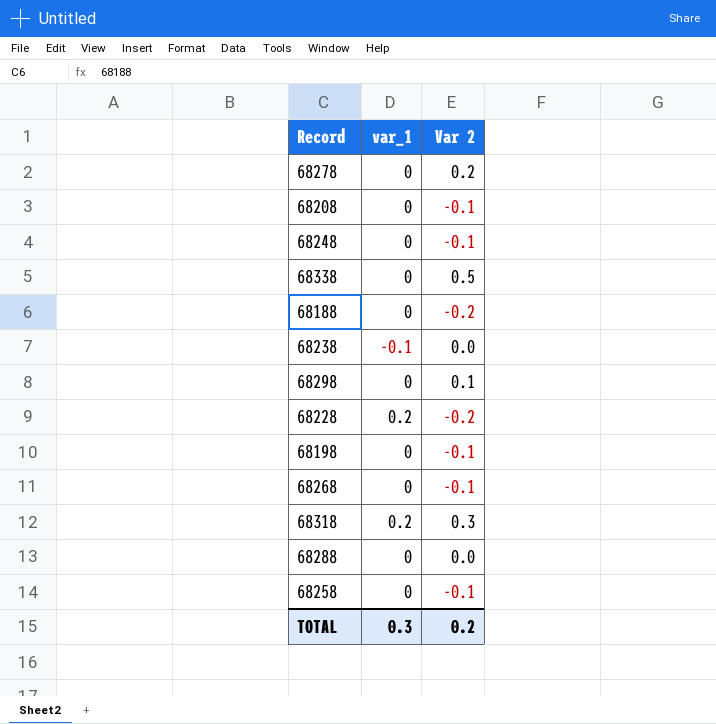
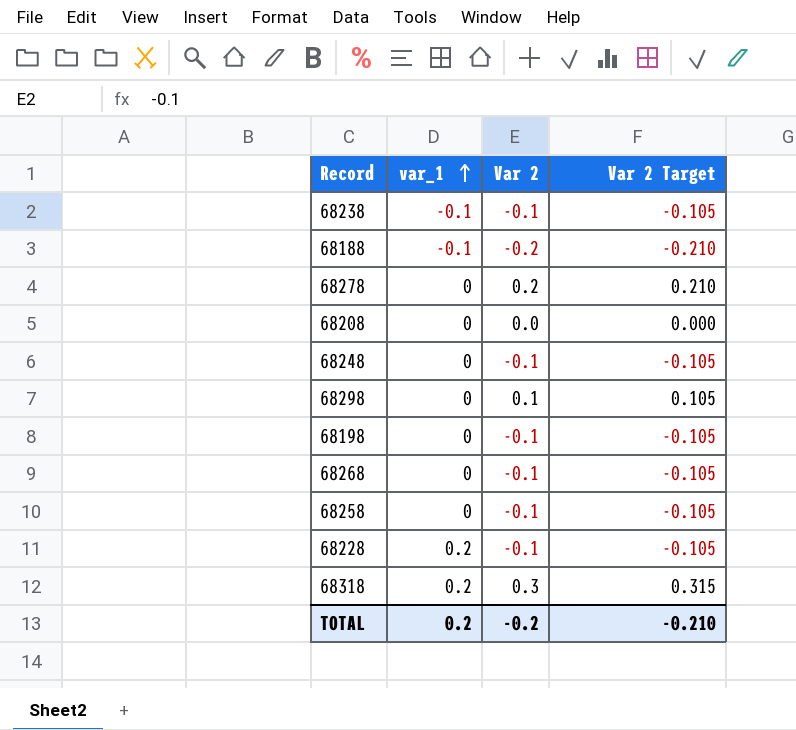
row order: none -> var_1 ascending
column Var 2 Target | formula: none -> [Var 2] * 1.05
row 68338: 0 | 0.5 -> none
row 68288: 0 | 0.0 -> none
68238 | Var 2: 0.0 -> -0.1
68188 | var_1: 0 -> -0.1
68208 | Var 2: -0.1 -> 0.0
68228 | Var 2: -0.2 -> -0.1
TOTAL | var_1: 0.3 -> 0.2
TOTAL | Var 2: 0.2 -> -0.2

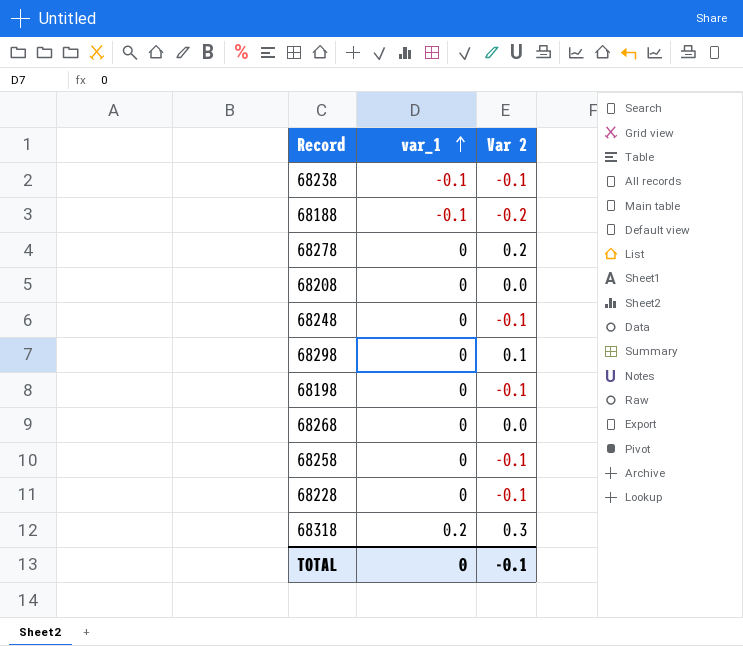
column Var 2 Target | formula: [Var 2] * 1.05 -> none
68268 | Var 2: -0.1 -> 0.0
68228 | var_1: 0.2 -> 0
TOTAL | var_1: 0.2 -> 0
TOTAL | Var 2: -0.2 -> -0.1

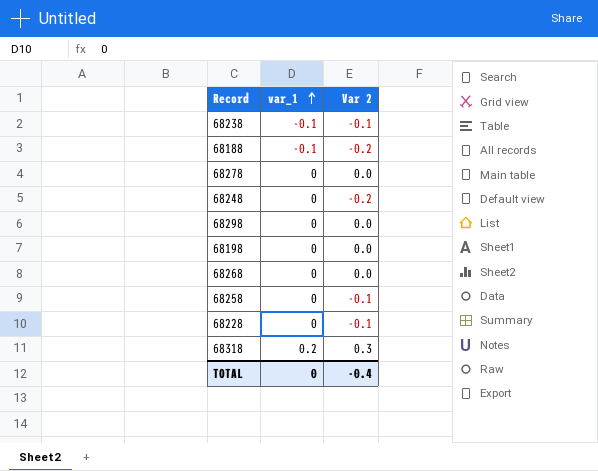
row 68208: 0 | 0.0 -> none
68278 | Var 2: 0.2 -> 0.0
68248 | Var 2: -0.1 -> -0.2
68298 | Var 2: 0.1 -> 0.0
68198 | Var 2: -0.1 -> 0.0
TOTAL | Var 2: -0.1 -> -0.4

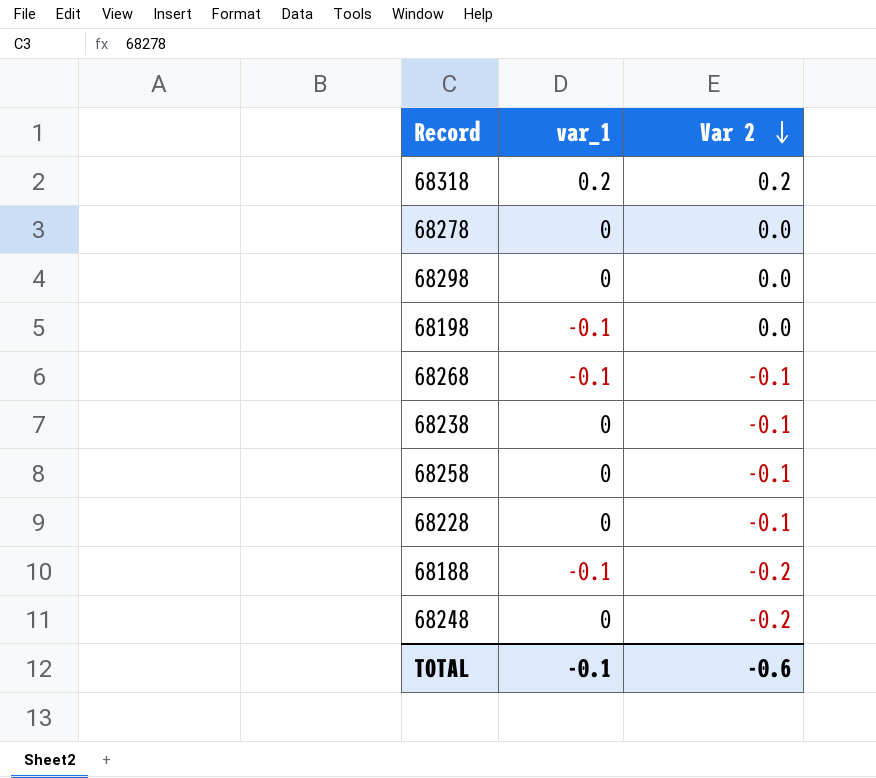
row order: var_1 ascending -> Var 2 descending
68318 | Var 2: 0.3 -> 0.2
68198 | var_1: 0 -> -0.1
68268 | var_1: 0 -> -0.1
68268 | Var 2: 0.0 -> -0.1
68238 | var_1: -0.1 -> 0
TOTAL | var_1: 0 -> -0.1
TOTAL | Var 2: -0.4 -> -0.6

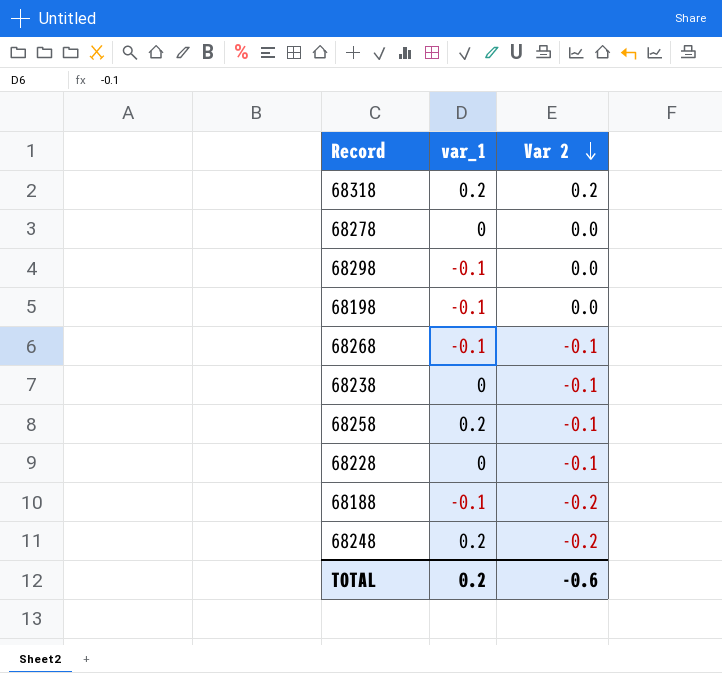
68298 | var_1: 0 -> -0.1
68258 | var_1: 0 -> 0.2
68248 | var_1: 0 -> 0.2
TOTAL | var_1: -0.1 -> 0.2

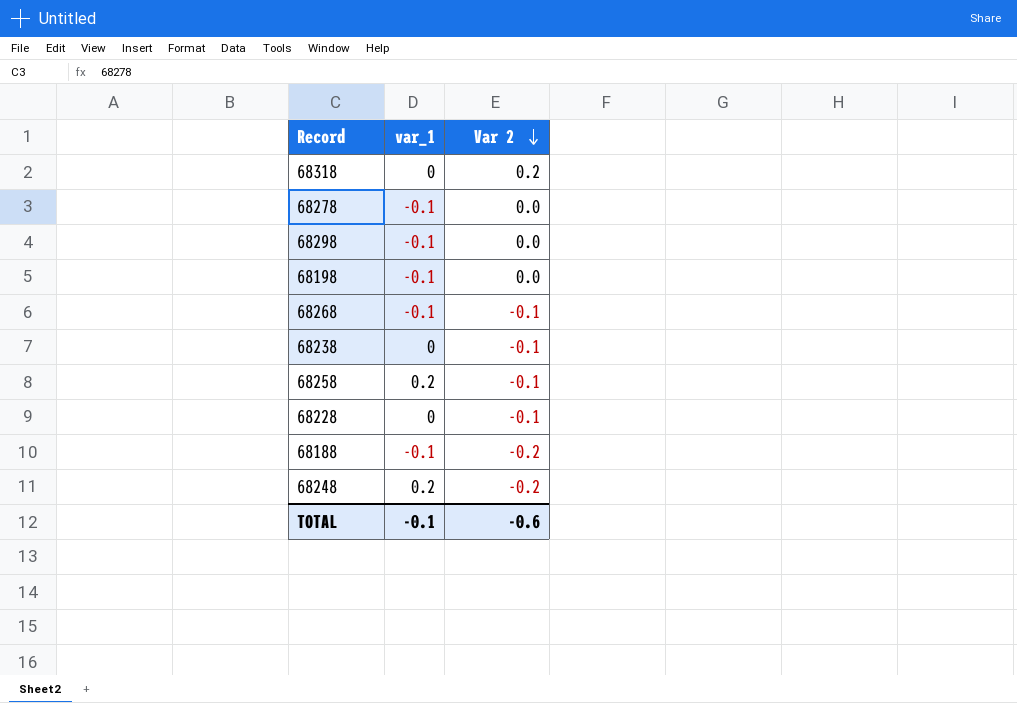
68318 | var_1: 0.2 -> 0
68278 | var_1: 0 -> -0.1
TOTAL | var_1: 0.2 -> -0.1

